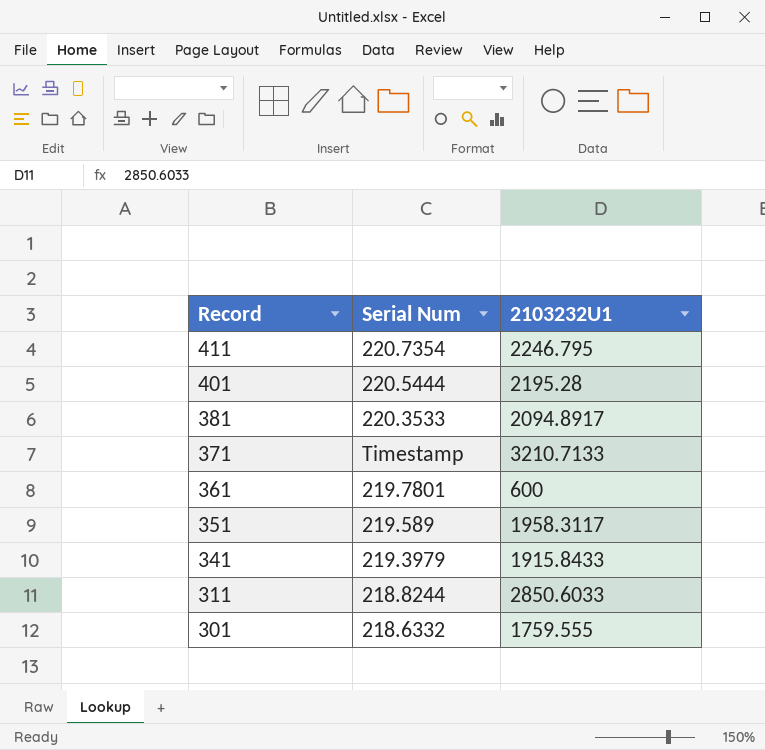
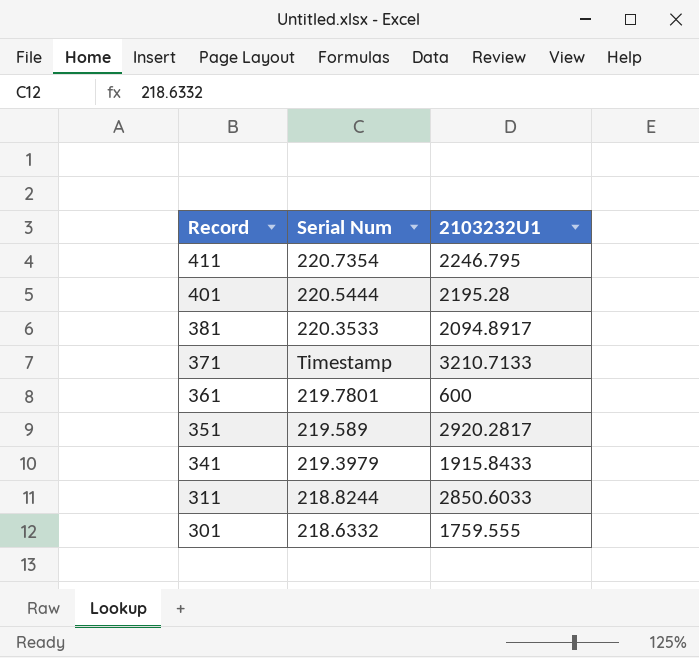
351 | 2103232U1: 1958.3117 -> 2920.2817

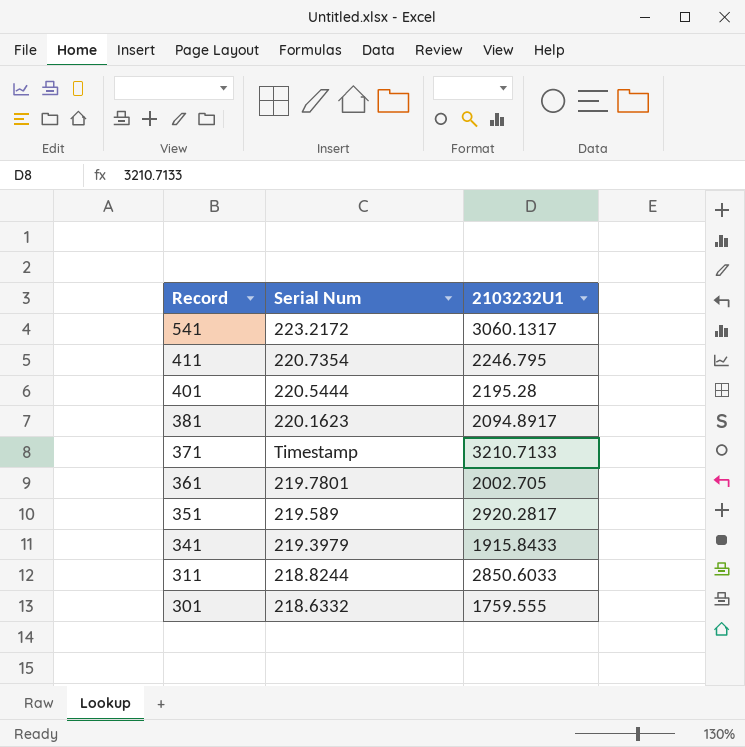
row 541: none -> 223.2172 | 3060.1317
381 | Serial Num: 220.3533 -> 220.1623
361 | 2103232U1: 600 -> 2002.705

